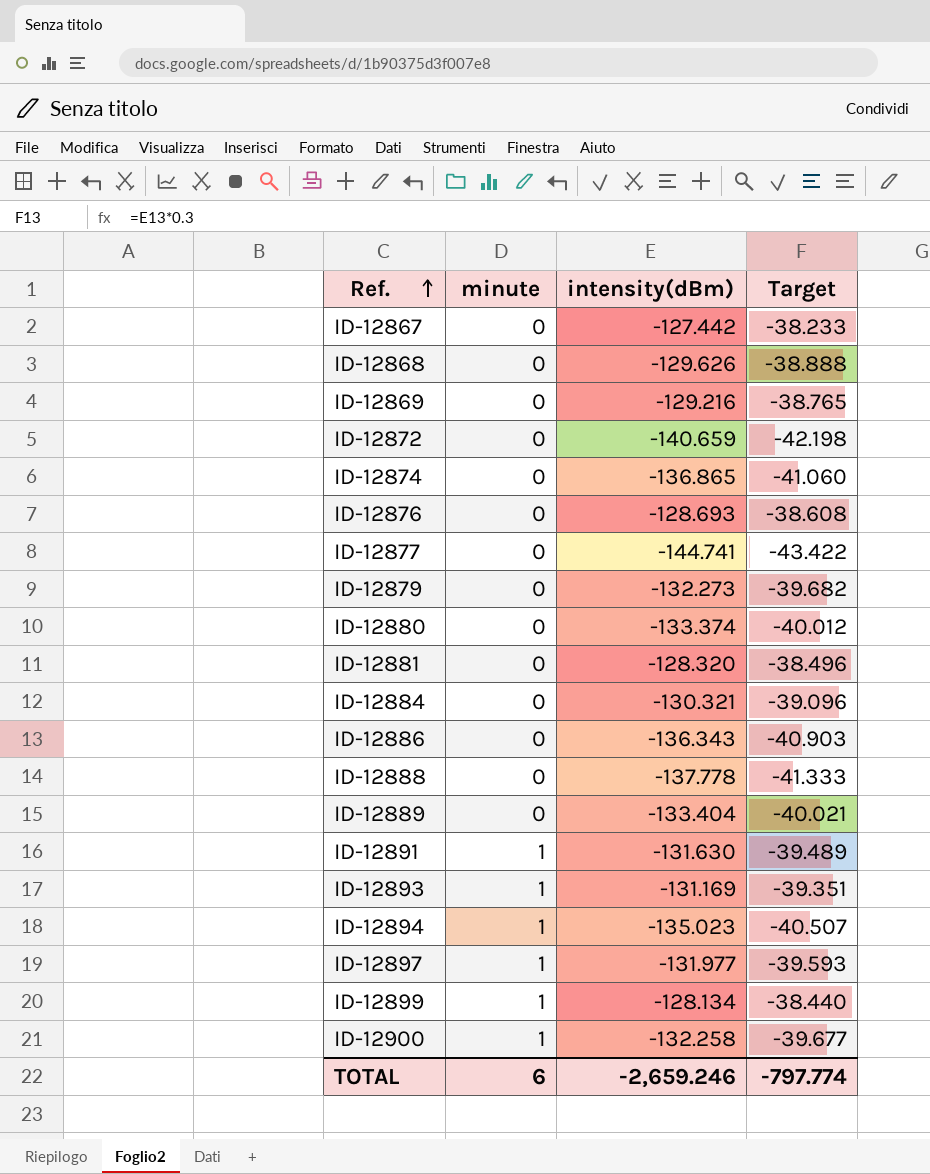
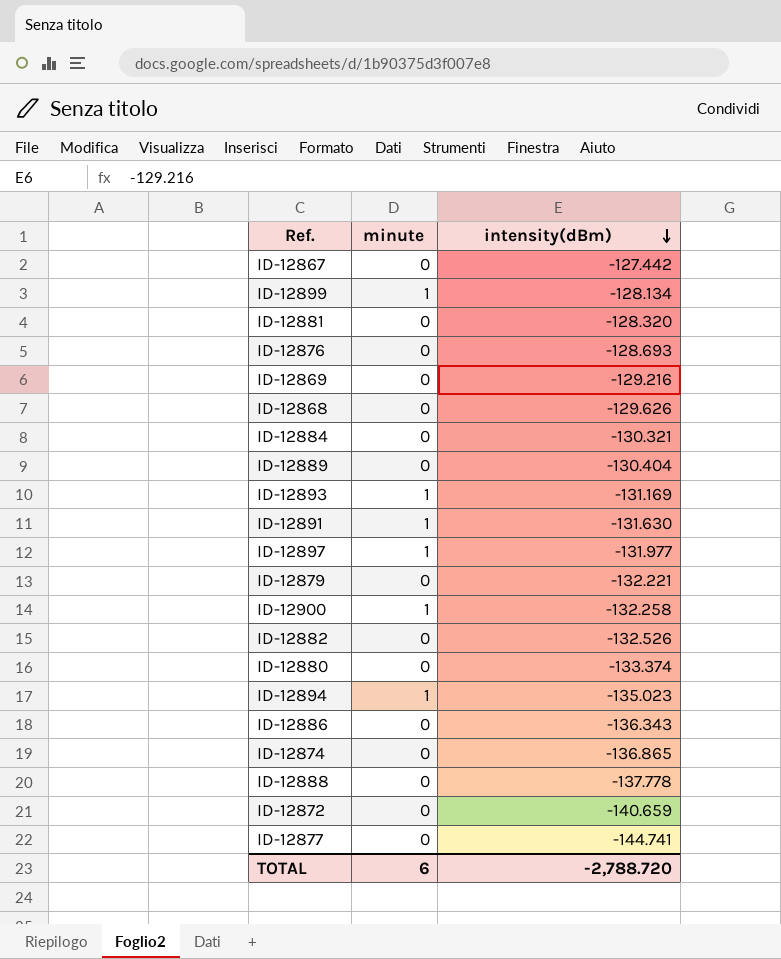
row order: Ref. ascending -> intensity(dBm) descending
column Target | formula: [intensity(dBm)] * 0.3 -> none
ID-12889 | intensity(dBm): -133.404 -> -130.404
ID-12879 | intensity(dBm): -132.273 -> -132.221
row ID-12882: none -> 0 | -132.526
TOTAL | intensity(dBm): -2,659.246 -> -2,788.720

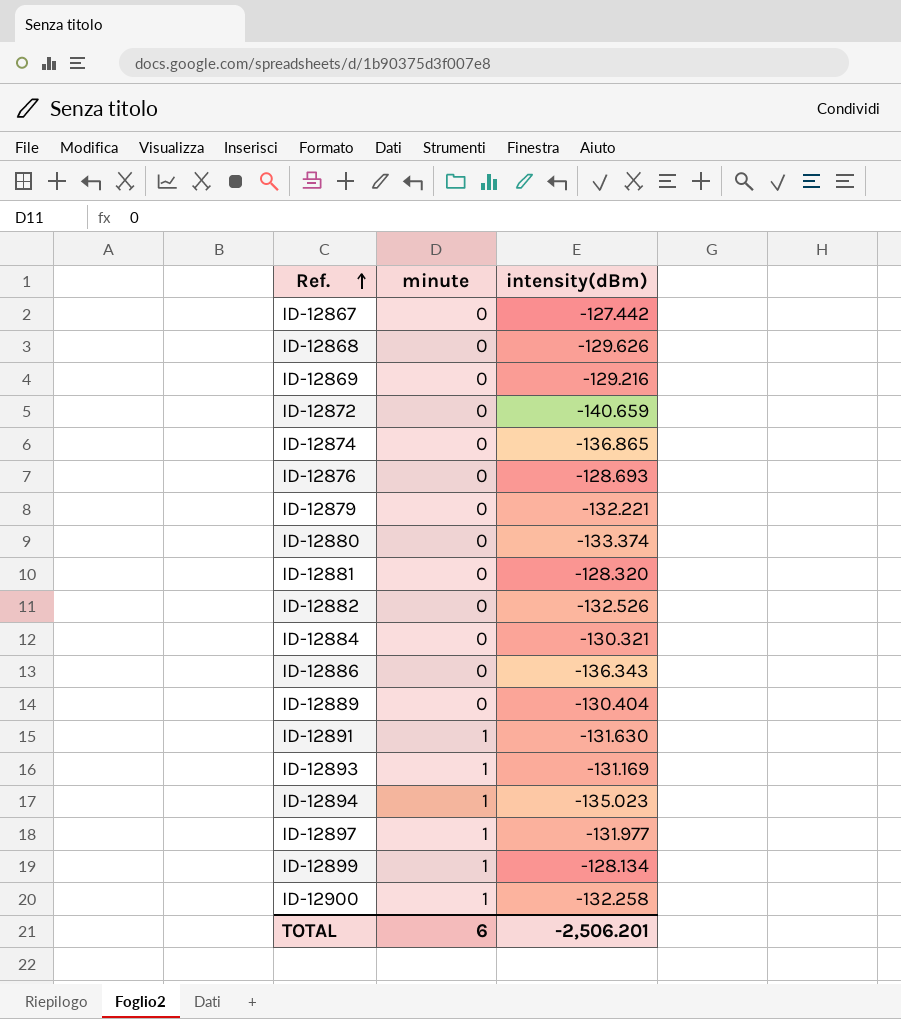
row order: intensity(dBm) descending -> Ref. ascending
row ID-12888: 0 | -137.778 -> none
row ID-12877: 0 | -144.741 -> none
TOTAL | intensity(dBm): -2,788.720 -> -2,506.201

